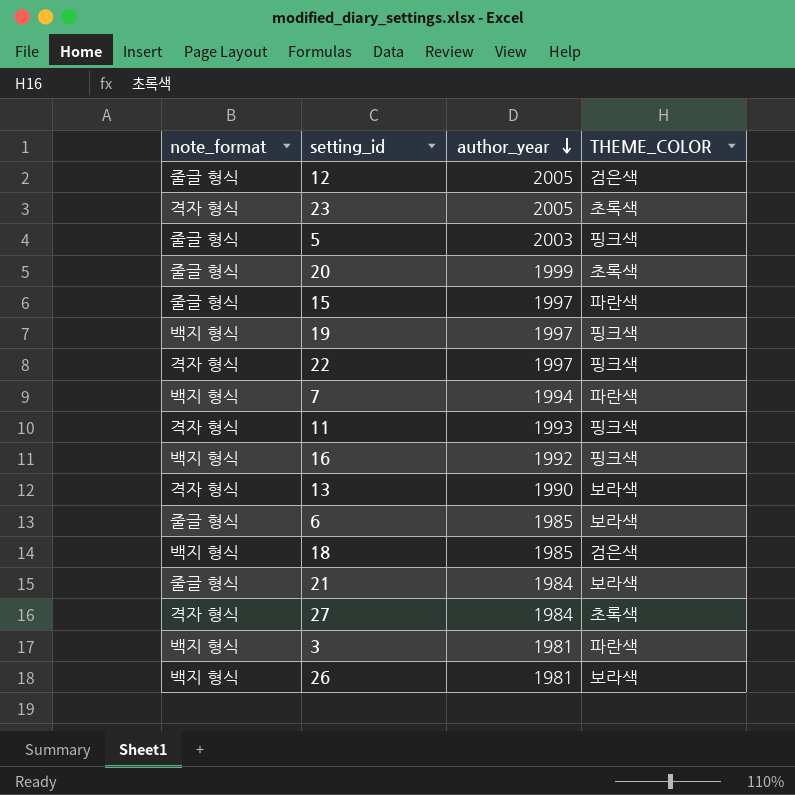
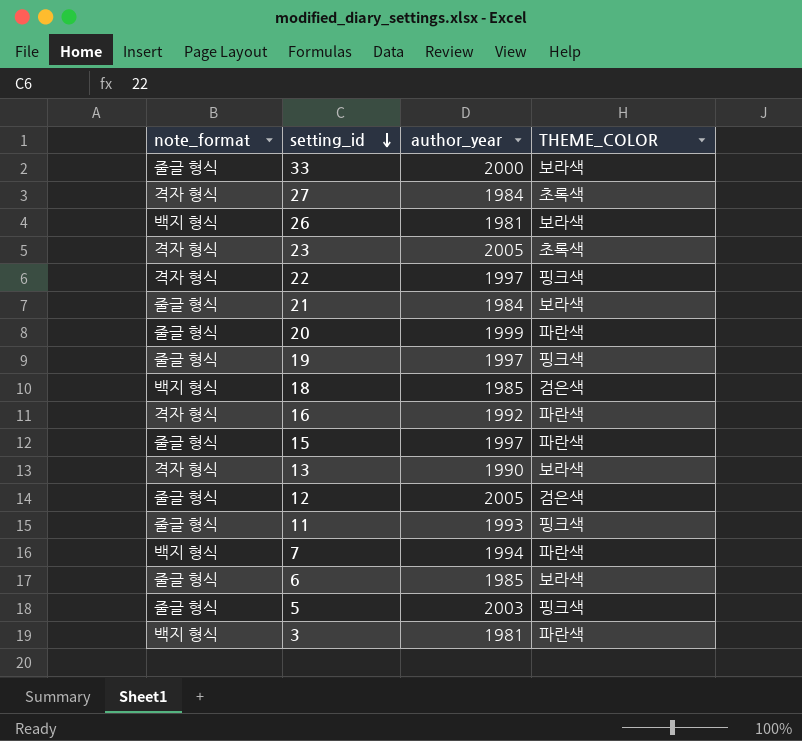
row order: author_year descending -> setting_id descending
row 33: none -> 줄글 형식 | 2000 | 보라색
20 | THEME_COLOR: 초록색 -> 파란색
19 | note_format: 백지 형식 -> 줄글 형식
16 | note_format: 백지 형식 -> 격자 형식
16 | THEME_COLOR: 핑크색 -> 파란색
11 | note_format: 격자 형식 -> 줄글 형식

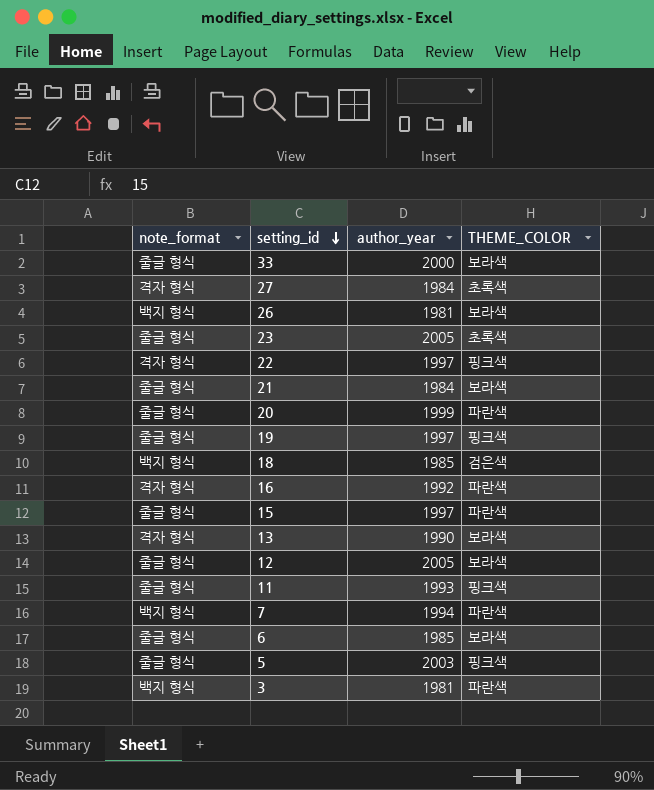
23 | note_format: 격자 형식 -> 줄글 형식
12 | THEME_COLOR: 검은색 -> 보라색

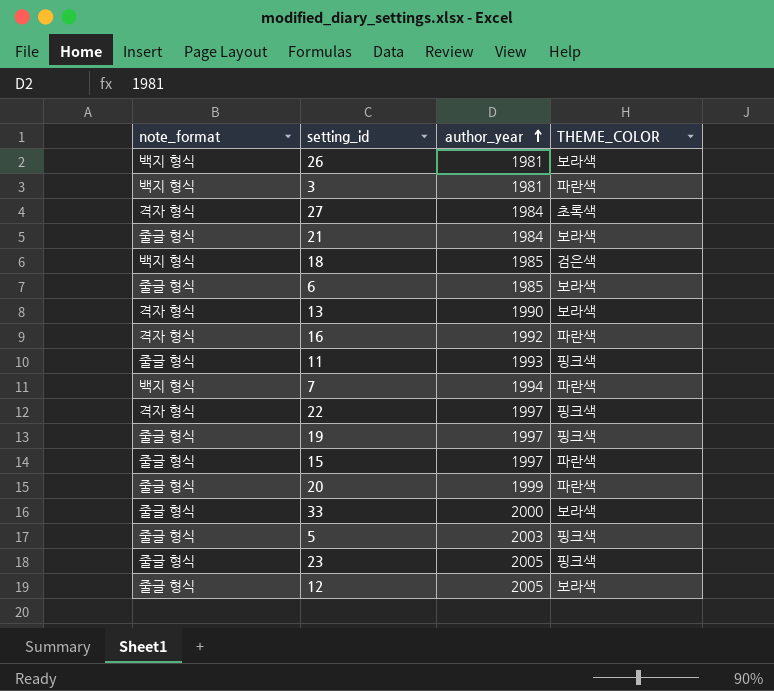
row order: setting_id descending -> author_year ascending
23 | THEME_COLOR: 초록색 -> 핑크색

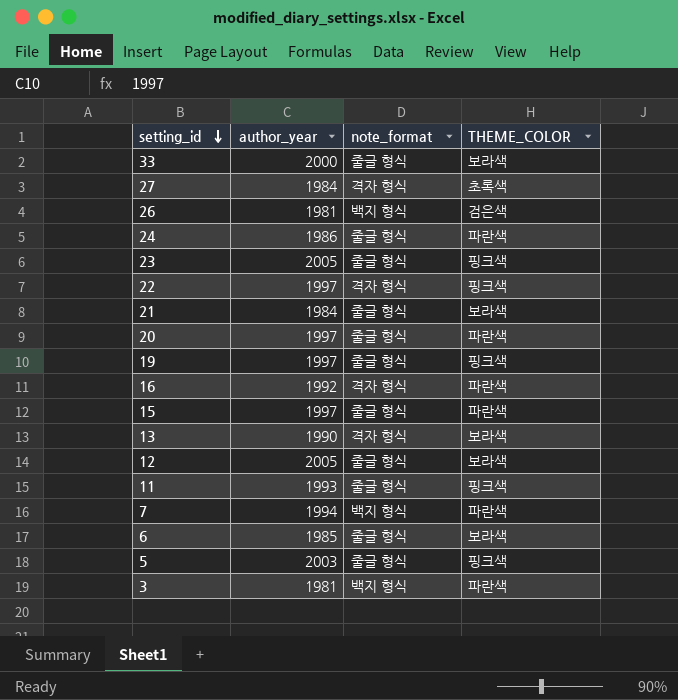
row order: author_year ascending -> setting_id descending
column note_format | position: 1 -> 3
row 18: 백지 형식 | 1985 | 검은색 -> none
26 | THEME_COLOR: 보라색 -> 검은색
row 24: none -> 1986 | 줄글 형식 | 파란색
20 | author_year: 1999 -> 1997

